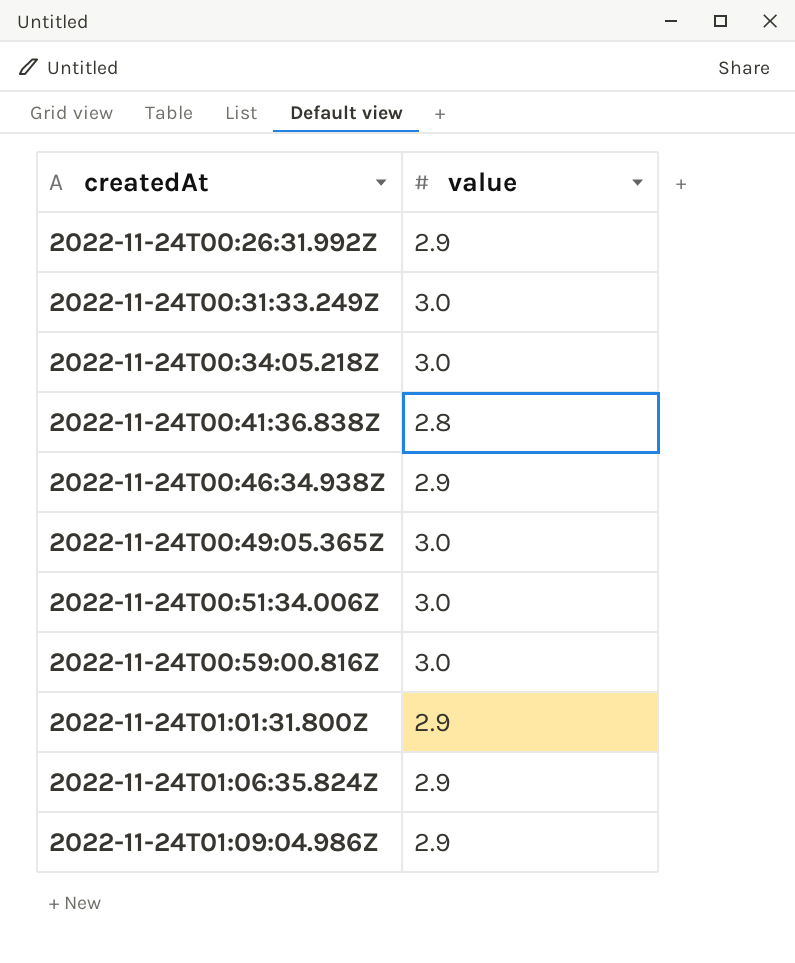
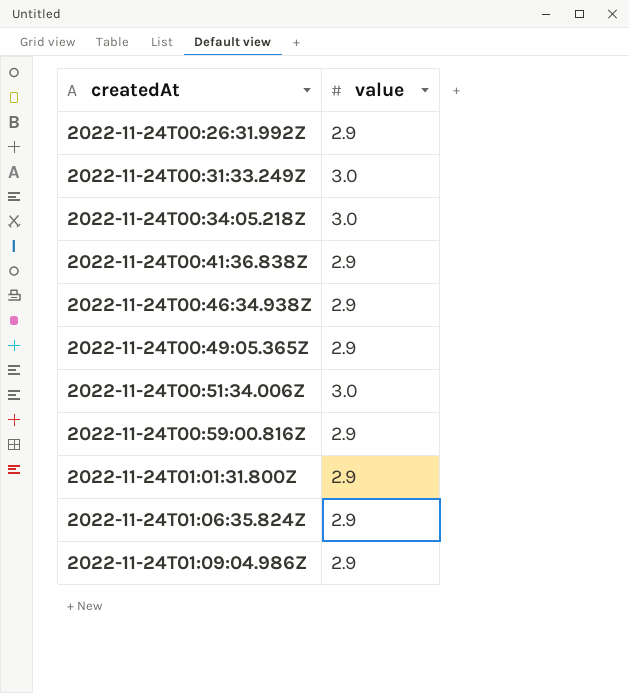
2022-11-24T00:41:36.838Z | value: 2.8 -> 2.9
2022-11-24T00:49:05.365Z | value: 3.0 -> 2.9
2022-11-24T00:59:00.816Z | value: 3.0 -> 2.9

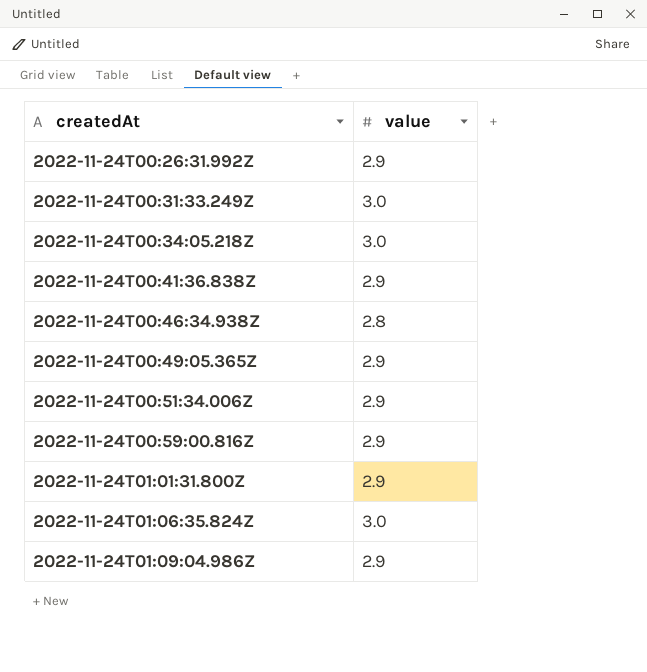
2022-11-24T00:46:34.938Z | value: 2.9 -> 2.8
2022-11-24T00:51:34.006Z | value: 3.0 -> 2.9
2022-11-24T01:06:35.824Z | value: 2.9 -> 3.0

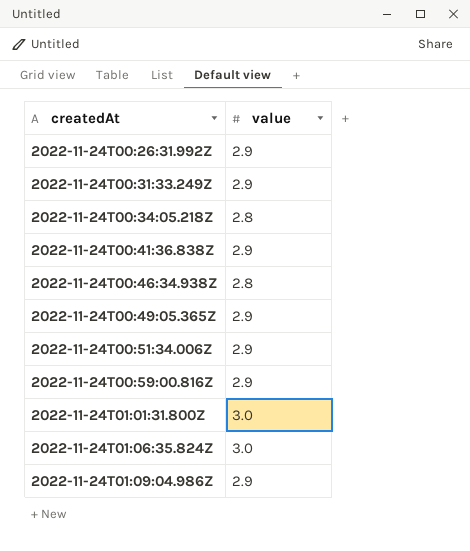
2022-11-24T00:31:33.249Z | value: 3.0 -> 2.9
2022-11-24T00:34:05.218Z | value: 3.0 -> 2.8
2022-11-24T01:01:31.800Z | value: 2.9 -> 3.0

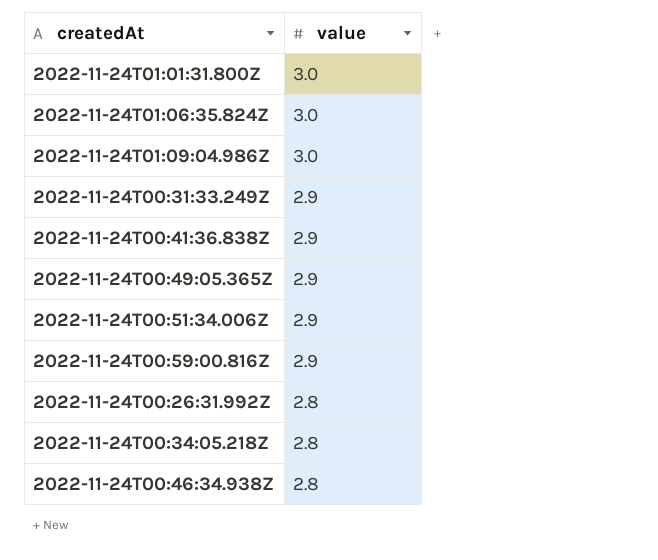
row order: createdAt ascending -> value descending
2022-11-24T01:09:04.986Z | value: 2.9 -> 3.0
2022-11-24T00:26:31.992Z | value: 2.9 -> 2.8

